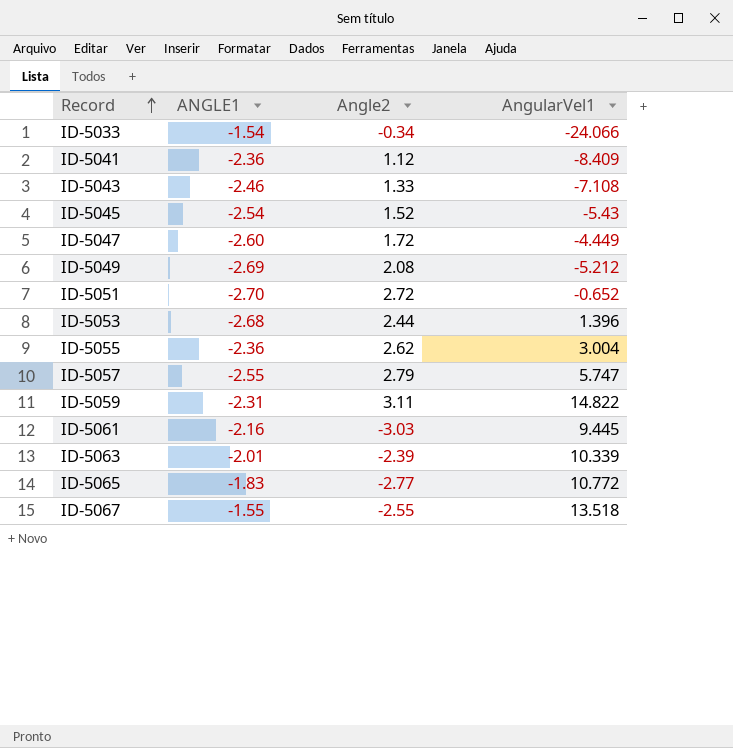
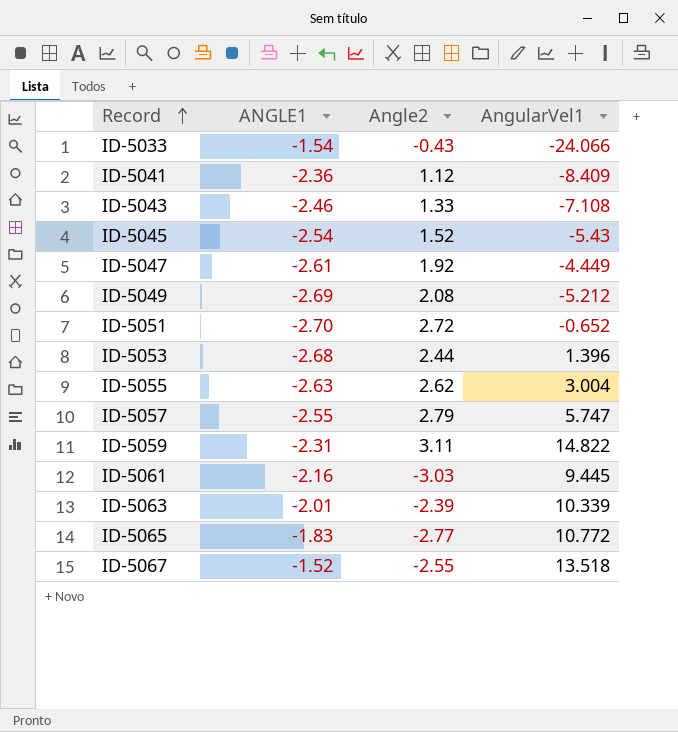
ID-5033 | Angle2: -0.34 -> -0.43
ID-5047 | ANGLE1: -2.60 -> -2.61
ID-5047 | Angle2: 1.72 -> 1.92
ID-5055 | ANGLE1: -2.36 -> -2.63
ID-5067 | ANGLE1: -1.55 -> -1.52

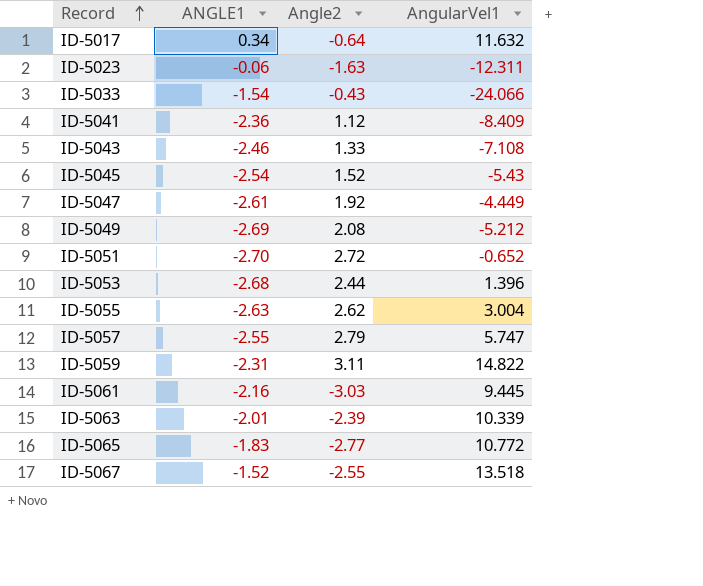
row ID-5017: none -> 0.34 | -0.64 | 11.632
row ID-5023: none -> -0.06 | -1.63 | -12.311

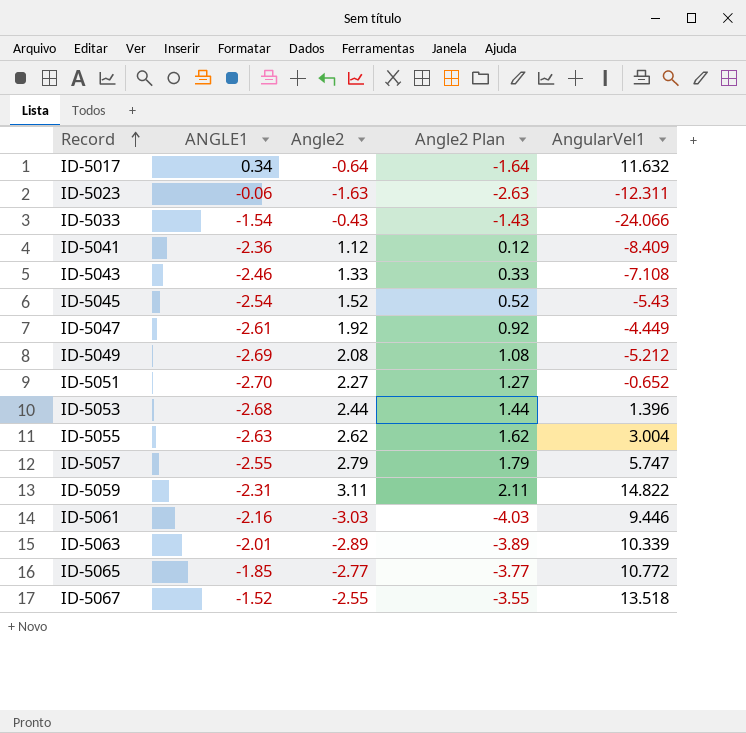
column Angle2 Plan | formula: none -> [Angle2] - 1
ID-5051 | Angle2: 2.72 -> 2.27
ID-5061 | AngularVel1: 9.445 -> 9.446
ID-5063 | Angle2: -2.39 -> -2.89
ID-5065 | ANGLE1: -1.83 -> -1.85

